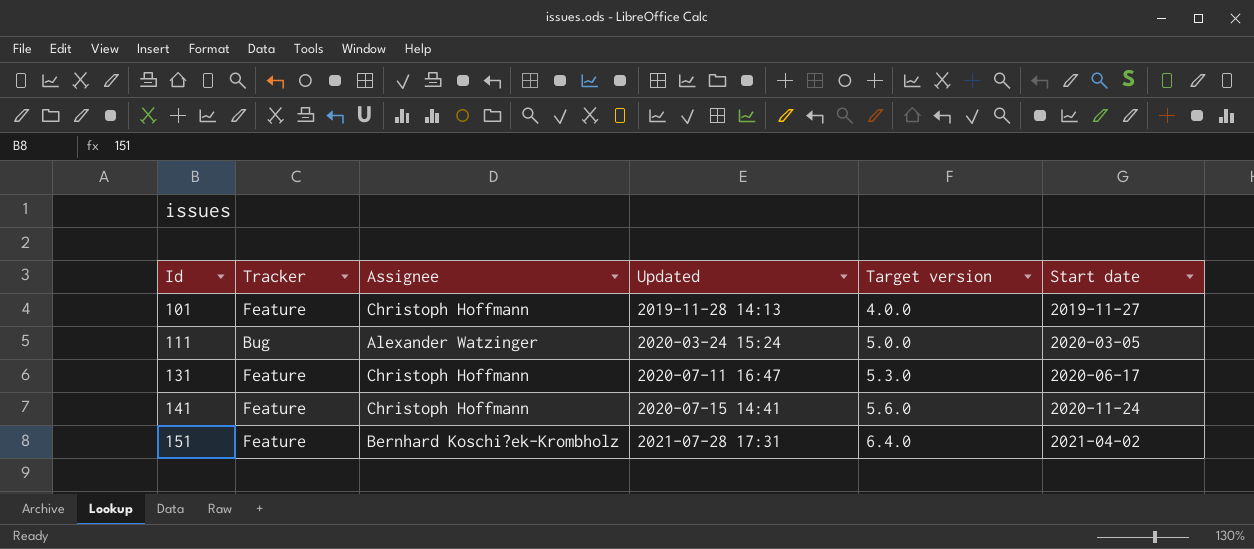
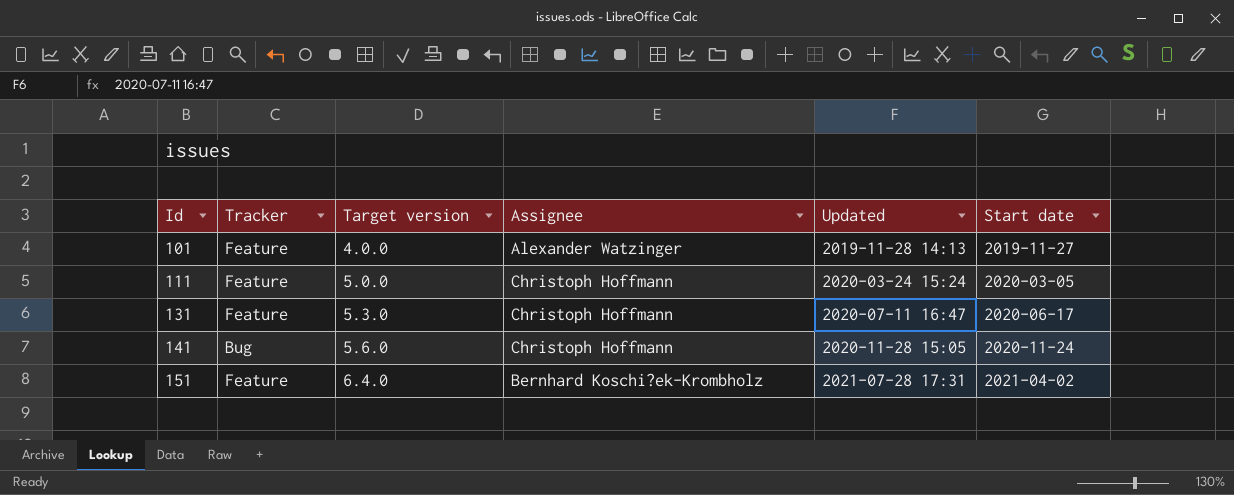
column Target version | position: 5 -> 3
101 | Assignee: Christoph Hoffmann -> Alexander Watzinger
111 | Tracker: Bug -> Feature
111 | Assignee: Alexander Watzinger -> Christoph Hoffmann
141 | Tracker: Feature -> Bug
141 | Updated: 2020-07-15 14:41 -> 2020-11-28 15:05

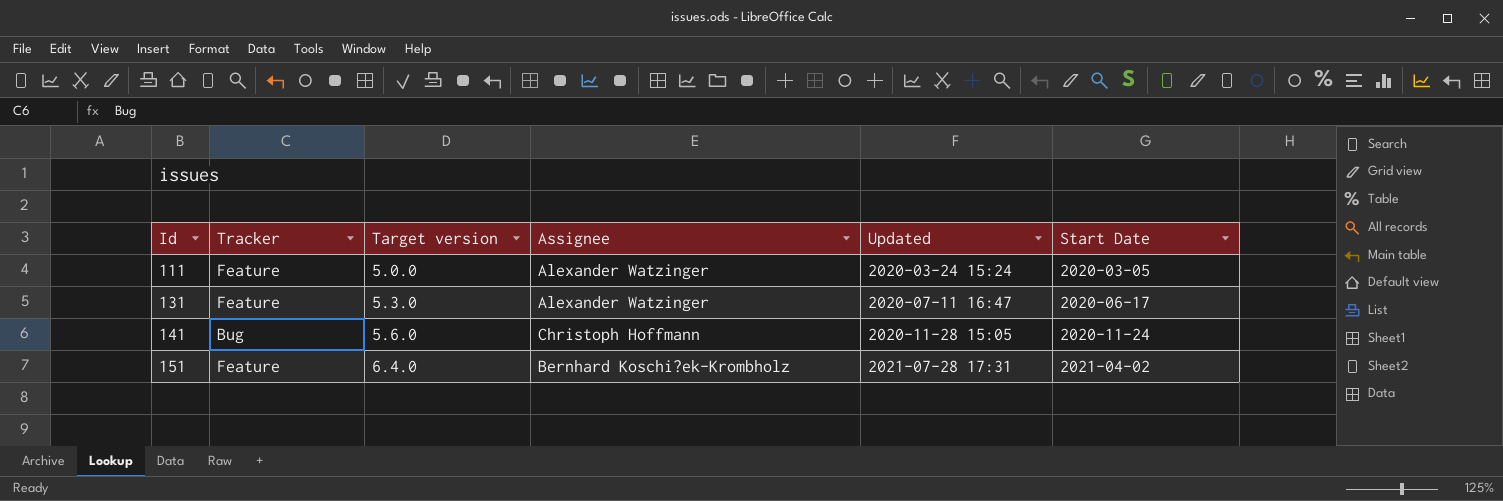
column name: Start date -> Start Date
row 101: Feature | 4.0.0 | Alexander Watzinger | 2019-11-28 14:13 | 2019-11-27 -> none
111 | Assignee: Christoph Hoffmann -> Alexander Watzinger
131 | Assignee: Christoph Hoffmann -> Alexander Watzinger

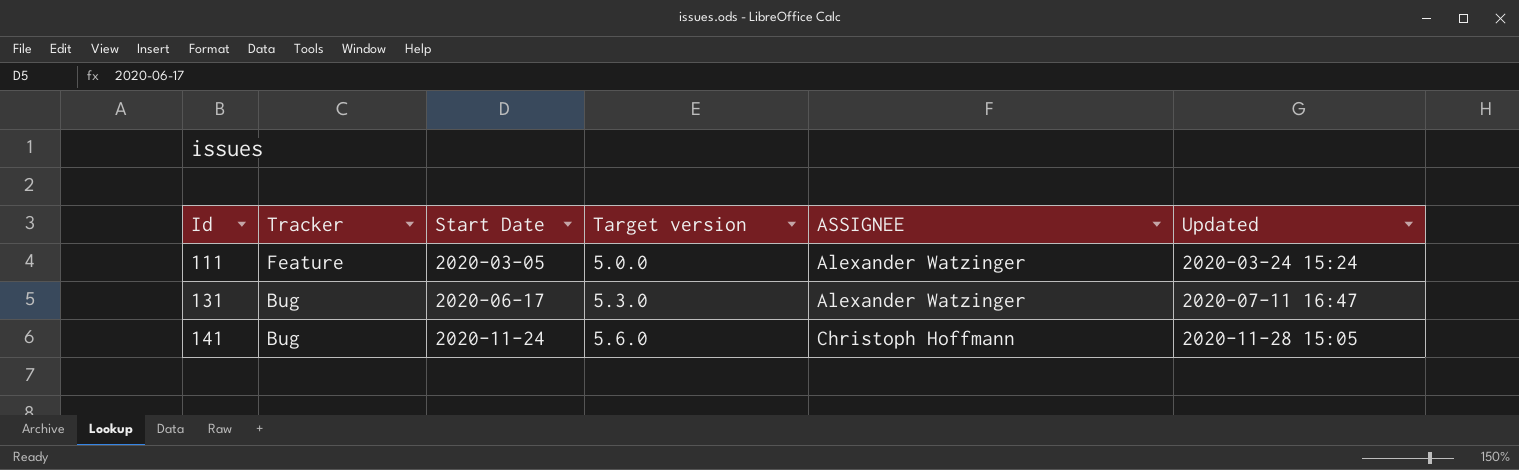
column Start Date | position: 6 -> 3
column name: Assignee -> ASSIGNEE
row 151: Feature | 6.4.0 | Bernhard Koschi?ek-Krombholz | 2021-07-28 17:31 | 2021-04-02 -> none
131 | Tracker: Feature -> Bug

